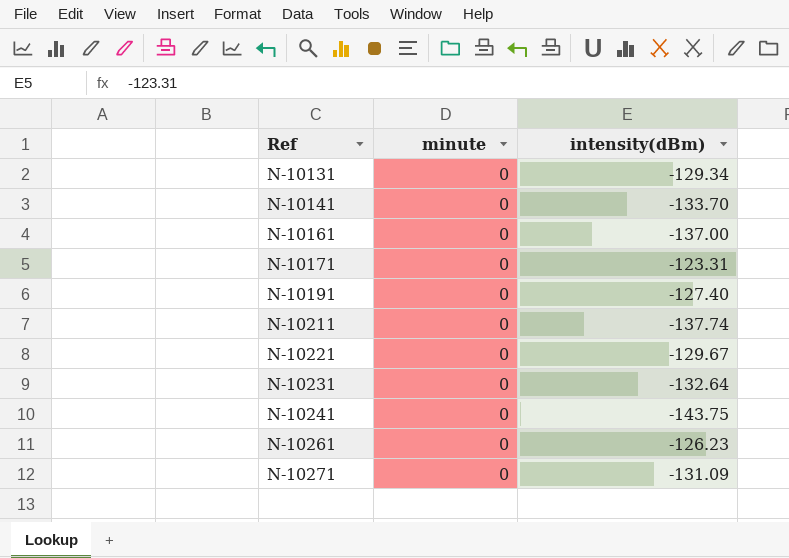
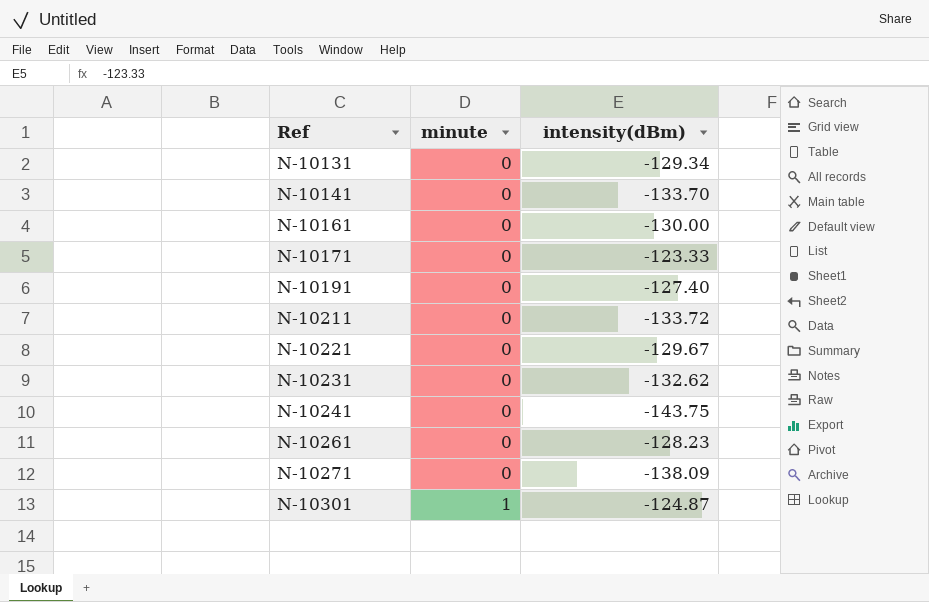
N-10161 | intensity(dBm): -137.00 -> -130.00
N-10171 | intensity(dBm): -123.31 -> -123.33
N-10211 | intensity(dBm): -137.74 -> -133.72
N-10231 | intensity(dBm): -132.64 -> -132.62
N-10261 | intensity(dBm): -126.23 -> -128.23
N-10271 | intensity(dBm): -131.09 -> -138.09
row N-10301: none -> 1 | -124.87

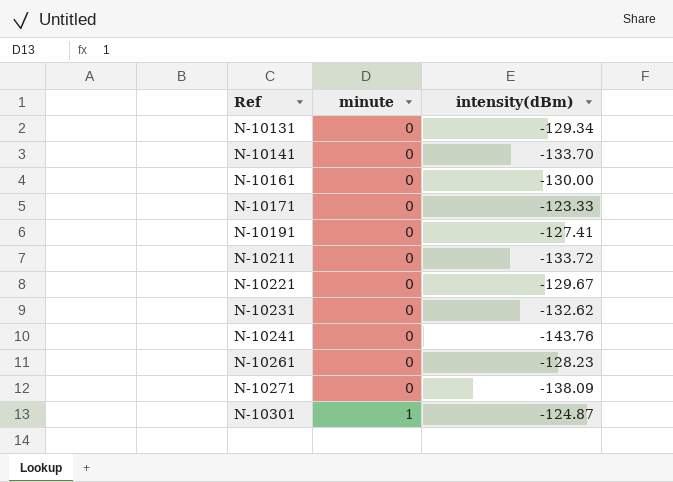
N-10191 | intensity(dBm): -127.40 -> -127.41
N-10241 | intensity(dBm): -143.75 -> -143.76

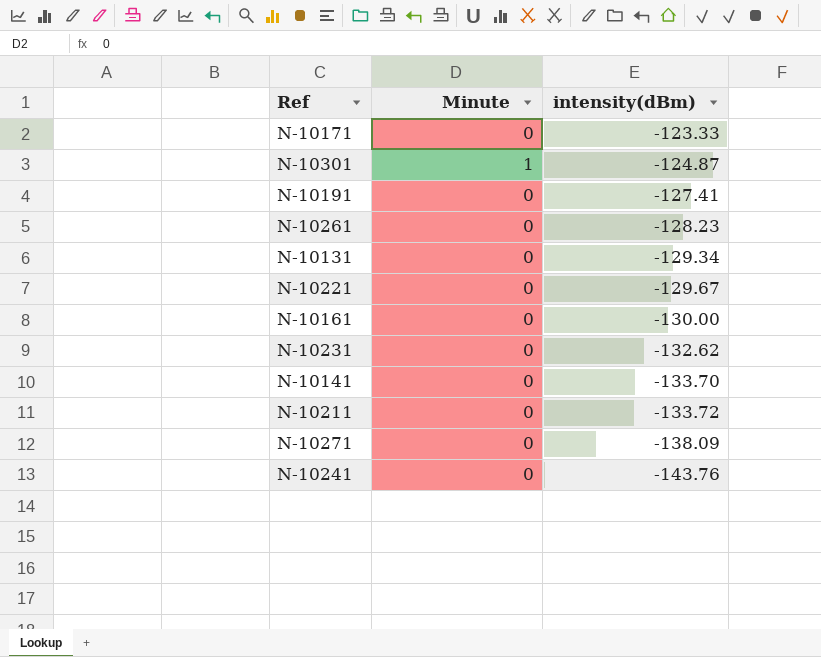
row order: Ref ascending -> intensity(dBm) descending
column name: minute -> Minute

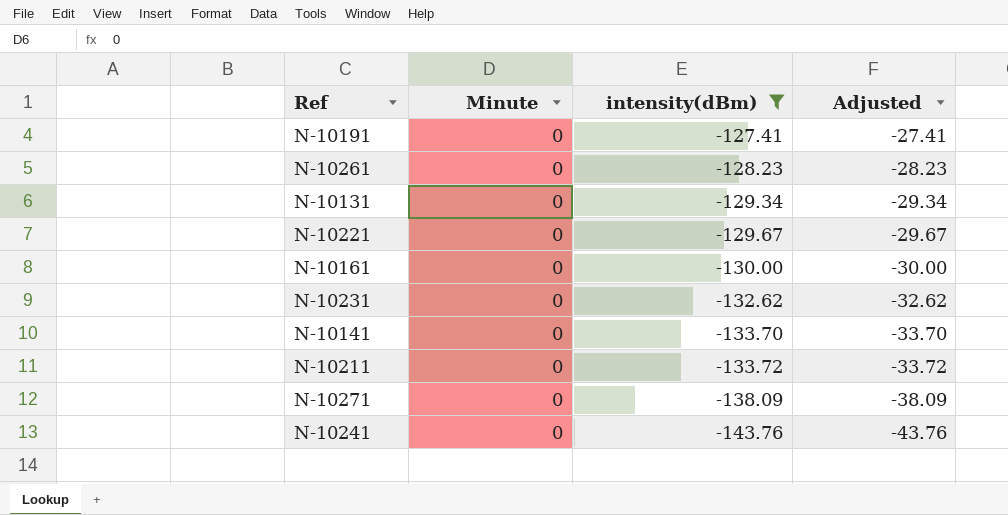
filter: none -> intensity(dBm) <= -127.41
column Adjusted | formula: none -> [intensity(dBm)] + 100

